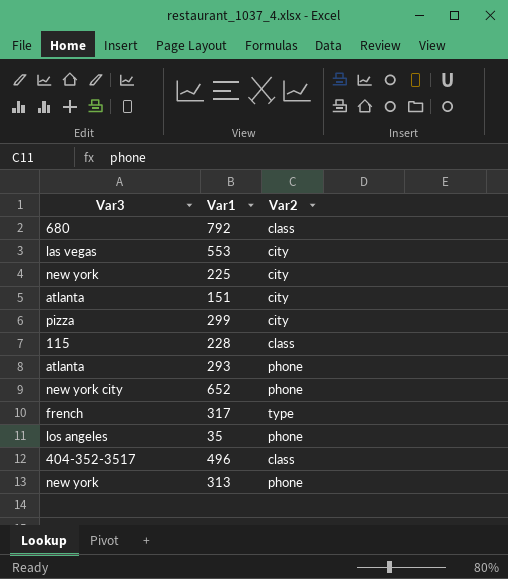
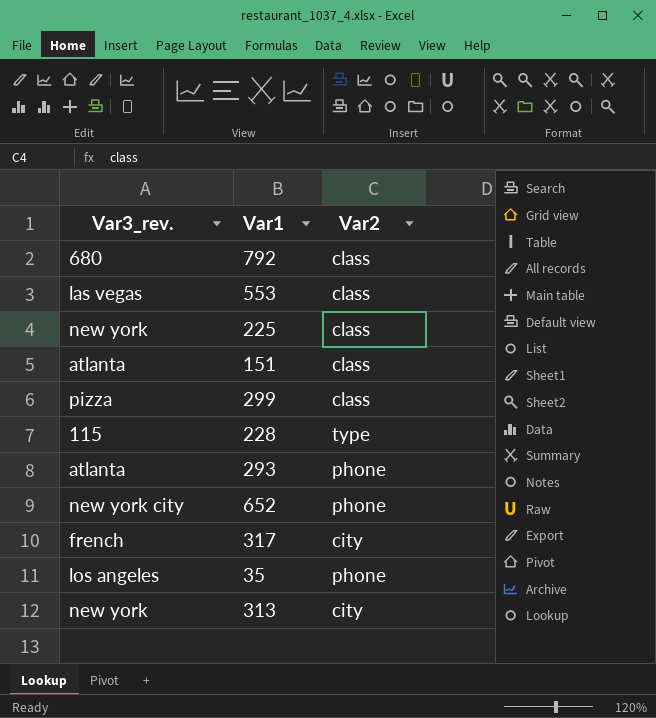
column name: Var3 -> Var3_rev.
row 496: 404-352-3517 | class -> none
553 | Var2: city -> class
225 | Var2: city -> class
151 | Var2: city -> class
299 | Var2: city -> class
228 | Var2: class -> type
317 | Var2: type -> city
313 | Var2: phone -> city

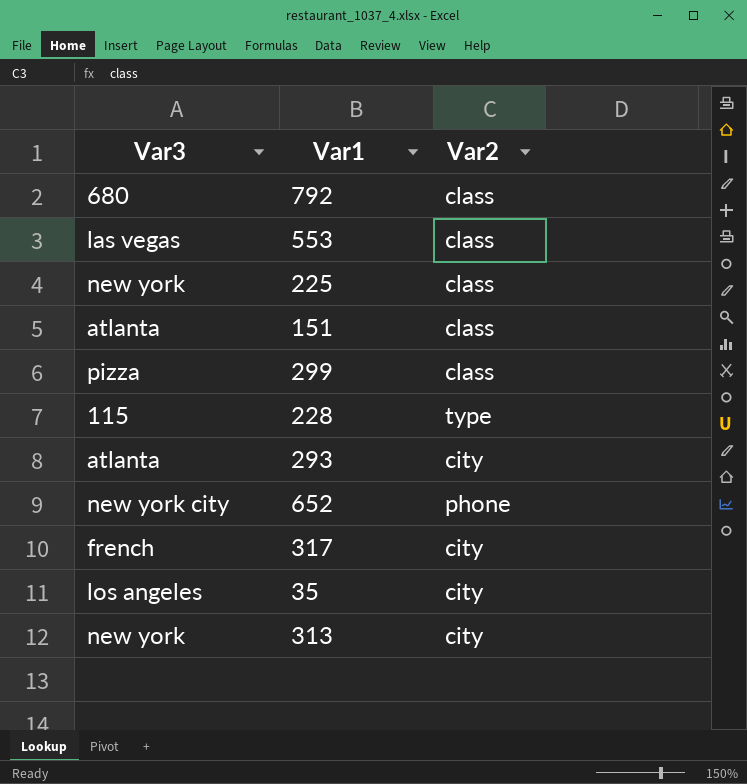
column name: Var3_rev. -> Var3
293 | Var2: phone -> city
35 | Var2: phone -> city

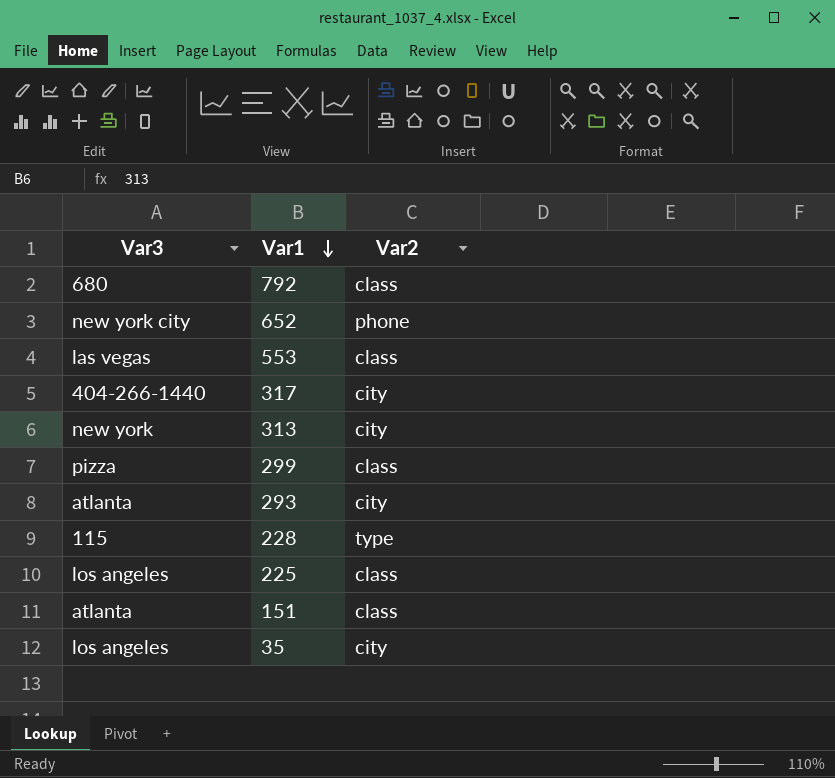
row order: none -> Var1 descending
317 | Var3: french -> 404-266-1440
225 | Var3: new york -> los angeles

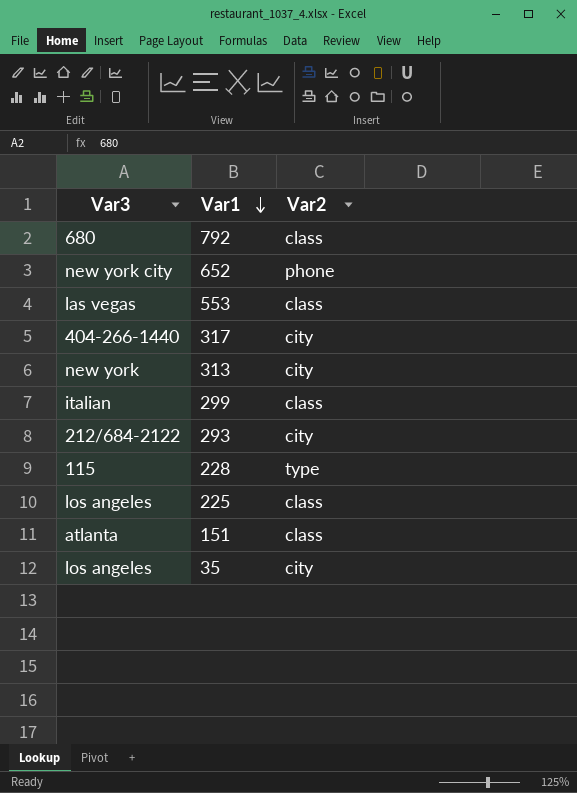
299 | Var3: pizza -> italian
293 | Var3: atlanta -> 212/684-2122

